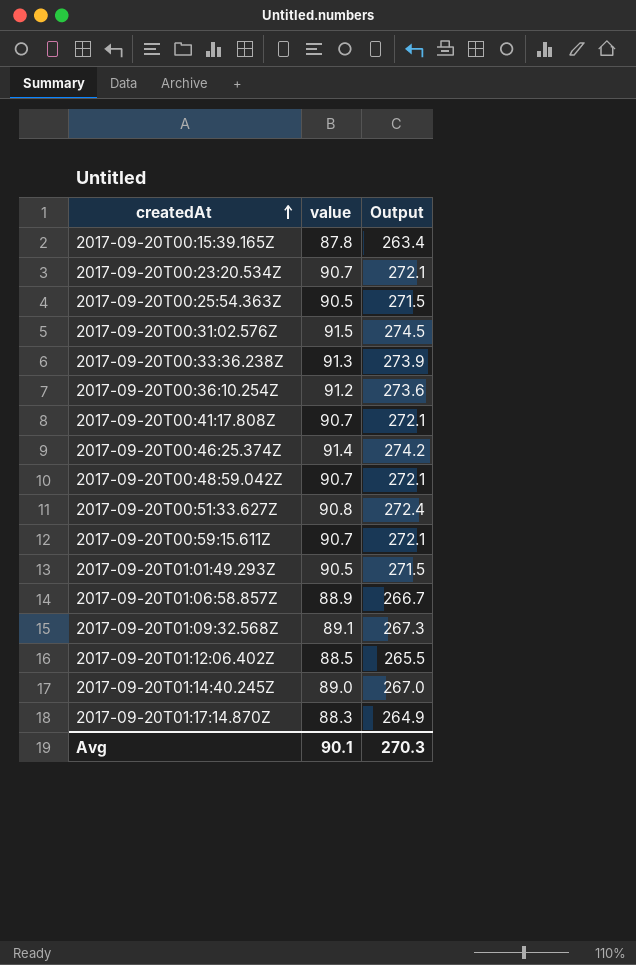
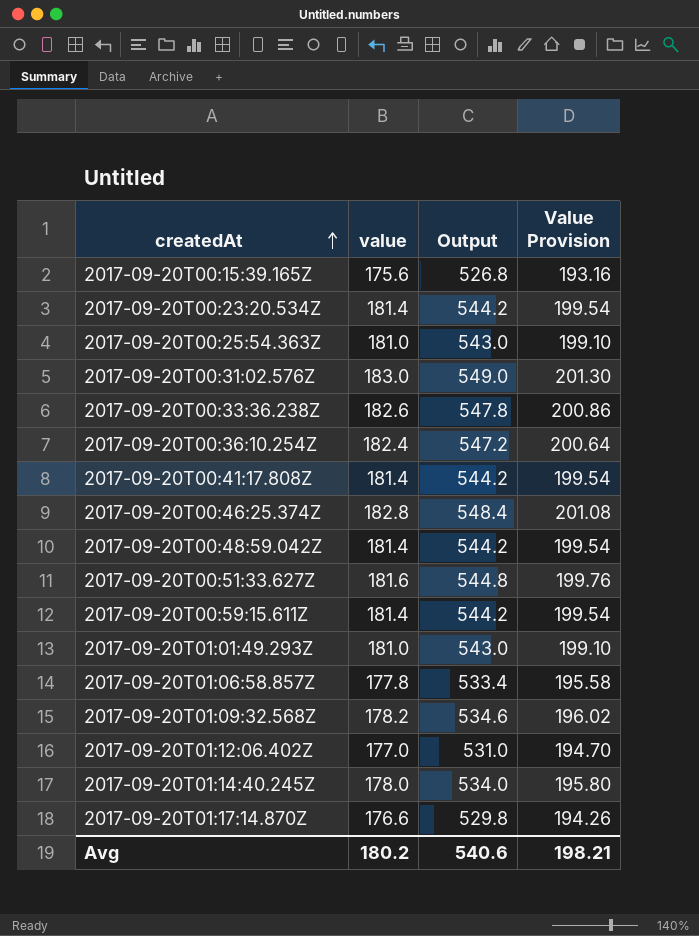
column Value Provision | formula: none -> [value] * 1.1
2017-09-20T00:15:39.165Z | value: 87.8 -> 175.6
2017-09-20T00:15:39.165Z | Output: 263.4 -> 526.8
2017-09-20T00:23:20.534Z | value: 90.7 -> 181.4
2017-09-20T00:23:20.534Z | Output: 272.1 -> 544.2
2017-09-20T00:25:54.363Z | value: 90.5 -> 181.0
2017-09-20T00:25:54.363Z | Output: 271.5 -> 543.0
2017-09-20T00:31:02.576Z | value: 91.5 -> 183.0
2017-09-20T00:31:02.576Z | Output: 274.5 -> 549.0
2017-09-20T00:33:36.238Z | value: 91.3 -> 182.6
2017-09-20T00:33:36.238Z | Output: 273.9 -> 547.8
2017-09-20T00:36:10.254Z | value: 91.2 -> 182.4
2017-09-20T00:36:10.254Z | Output: 273.6 -> 547.2
2017-09-20T00:41:17.808Z | value: 90.7 -> 181.4
2017-09-20T00:41:17.808Z | Output: 272.1 -> 544.2
2017-09-20T00:46:25.374Z | value: 91.4 -> 182.8
2017-09-20T00:46:25.374Z | Output: 274.2 -> 548.4
2017-09-20T00:48:59.042Z | value: 90.7 -> 181.4
2017-09-20T00:48:59.042Z | Output: 272.1 -> 544.2
2017-09-20T00:51:33.627Z | value: 90.8 -> 181.6
2017-09-20T00:51:33.627Z | Output: 272.4 -> 544.8
2017-09-20T00:59:15.611Z | value: 90.7 -> 181.4
2017-09-20T00:59:15.611Z | Output: 272.1 -> 544.2
2017-09-20T01:01:49.293Z | value: 90.5 -> 181.0
2017-09-20T01:01:49.293Z | Output: 271.5 -> 543.0
2017-09-20T01:06:58.857Z | value: 88.9 -> 177.8
2017-09-20T01:06:58.857Z | Output: 266.7 -> 533.4
2017-09-20T01:09:32.568Z | value: 89.1 -> 178.2
2017-09-20T01:09:32.568Z | Output: 267.3 -> 534.6
2017-09-20T01:12:06.402Z | value: 88.5 -> 177.0
2017-09-20T01:12:06.402Z | Output: 265.5 -> 531.0
2017-09-20T01:14:40.245Z | value: 89.0 -> 178.0
2017-09-20T01:14:40.245Z | Output: 267.0 -> 534.0
2017-09-20T01:17:14.870Z | value: 88.3 -> 176.6
2017-09-20T01:17:14.870Z | Output: 264.9 -> 529.8
Avg | value: 90.1 -> 180.2
Avg | Output: 270.3 -> 540.6

